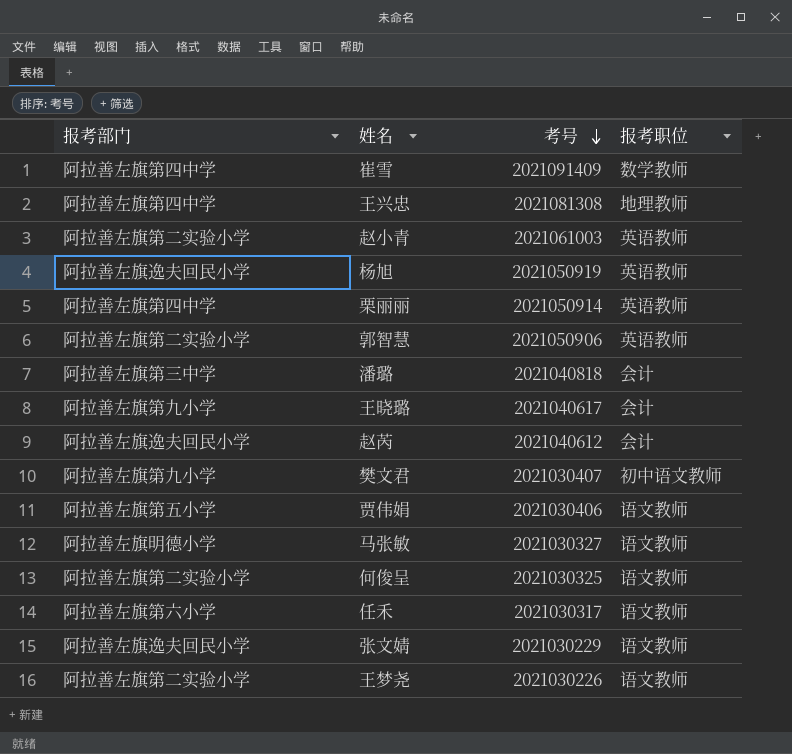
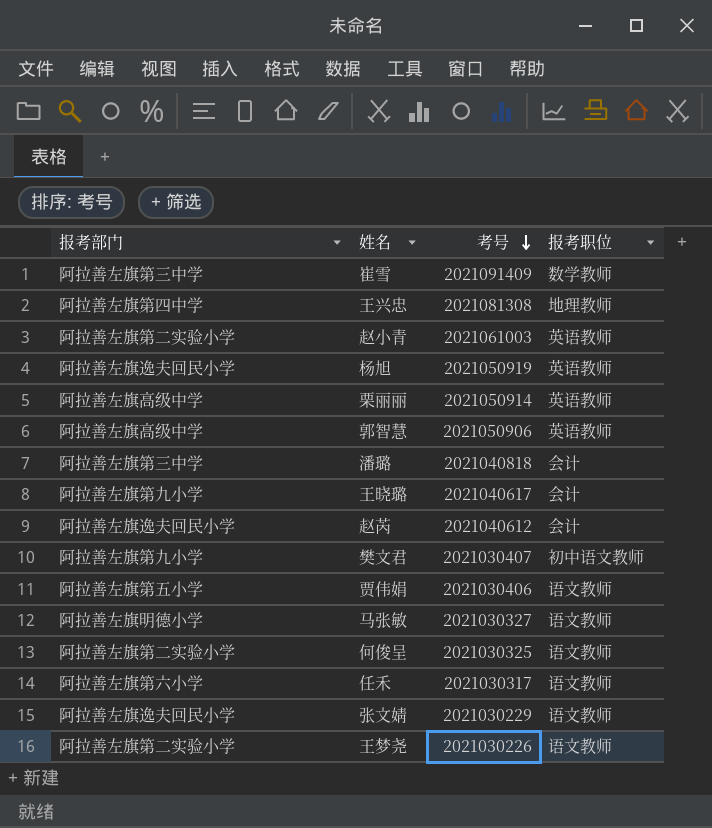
崔雪 | 报考部门: 阿拉善左旗第四中学 -> 阿拉善左旗第三中学
栗丽丽 | 报考部门: 阿拉善左旗第四中学 -> 阿拉善左旗高级中学
郭智慧 | 报考部门: 阿拉善左旗第二实验小学 -> 阿拉善左旗高级中学

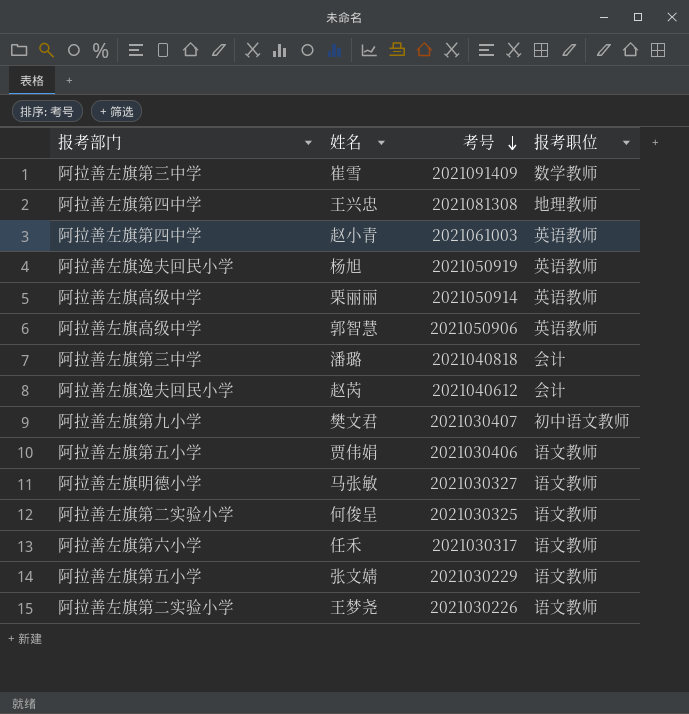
row 王晓璐: 阿拉善左旗第九小学 | 2021040617 | 会计 -> none
赵小青 | 报考部门: 阿拉善左旗第二实验小学 -> 阿拉善左旗第四中学
张文婧 | 报考部门: 阿拉善左旗逸夫回民小学 -> 阿拉善左旗第五小学

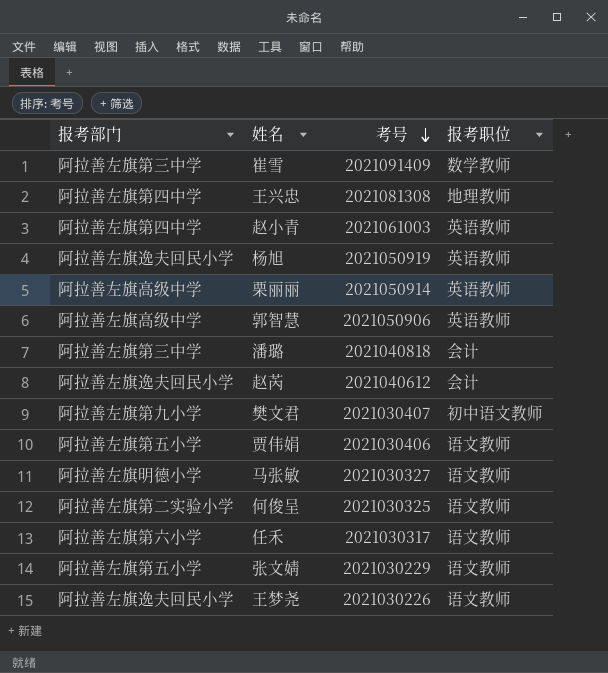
王梦尧 | 报考部门: 阿拉善左旗第二实验小学 -> 阿拉善左旗逸夫回民小学

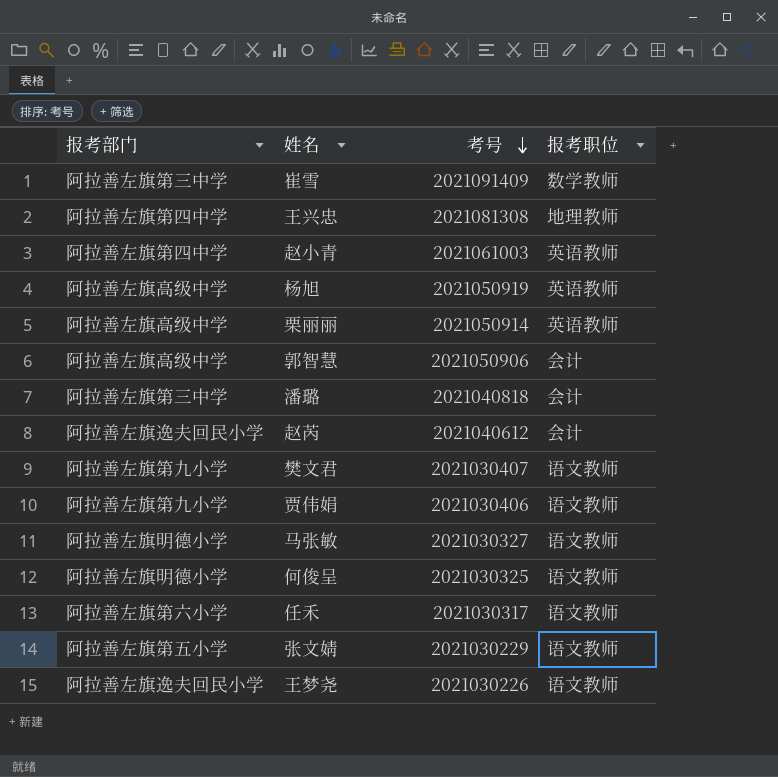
杨旭 | 报考部门: 阿拉善左旗逸夫回民小学 -> 阿拉善左旗高级中学
郭智慧 | 报考职位: 英语教师 -> 会计
樊文君 | 报考职位: 初中语文教师 -> 语文教师
贾伟娟 | 报考部门: 阿拉善左旗第五小学 -> 阿拉善左旗第九小学
何俊呈 | 报考部门: 阿拉善左旗第二实验小学 -> 阿拉善左旗明德小学

